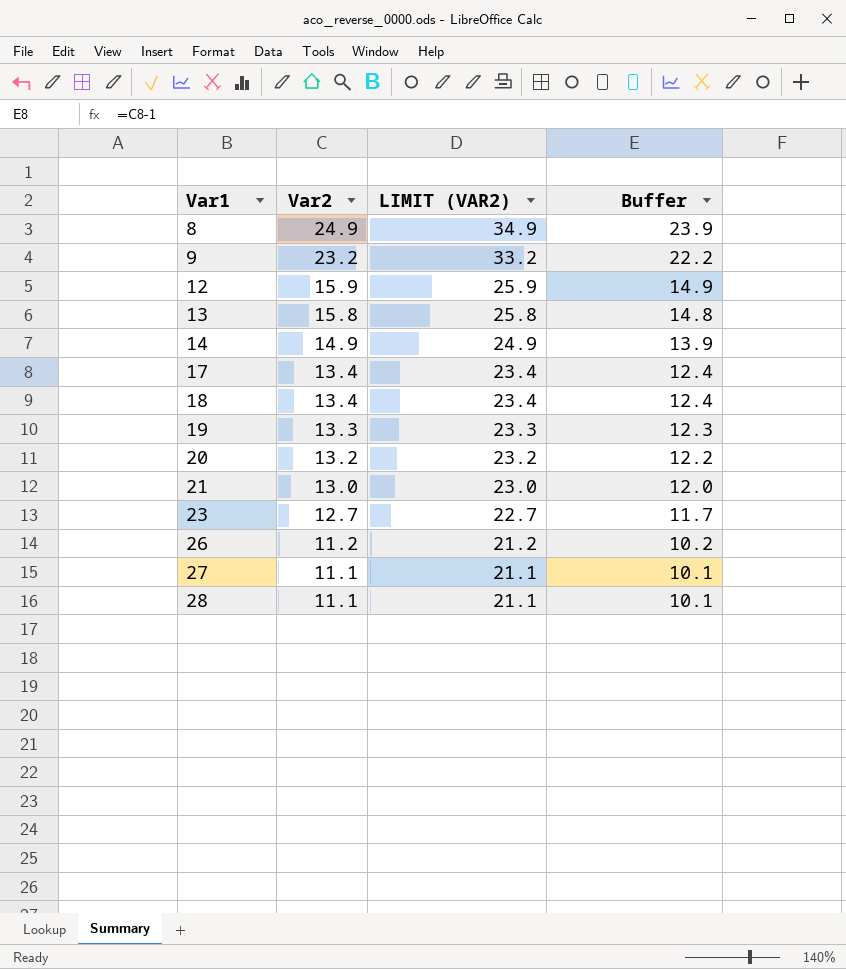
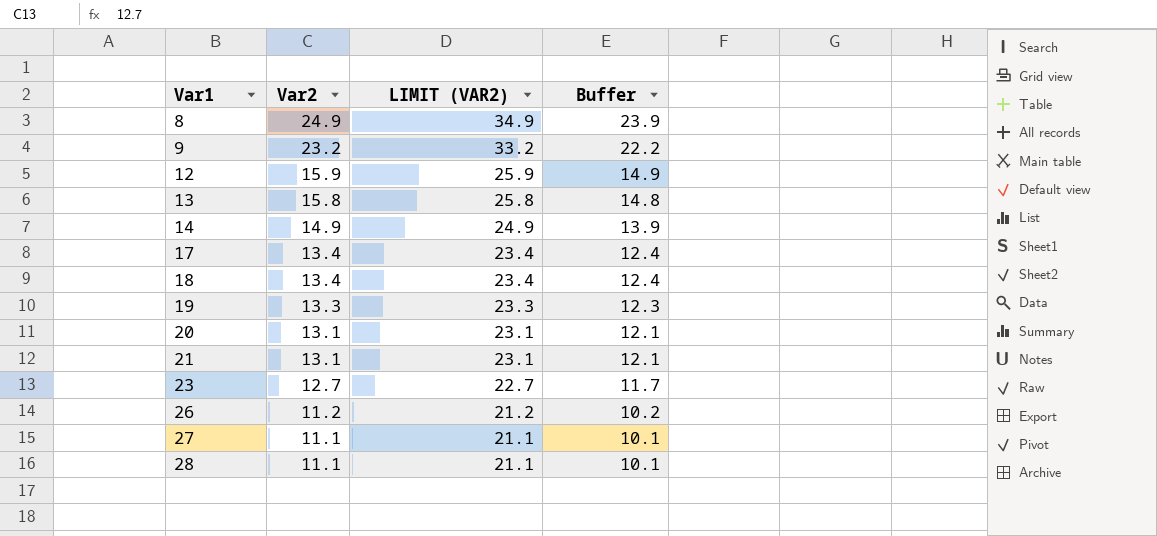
20 | Var2: 13.2 -> 13.1
20 | LIMIT (VAR2): 23.2 -> 23.1
20 | Buffer: 12.2 -> 12.1
21 | Var2: 13.0 -> 13.1
21 | LIMIT (VAR2): 23.0 -> 23.1
21 | Buffer: 12.0 -> 12.1

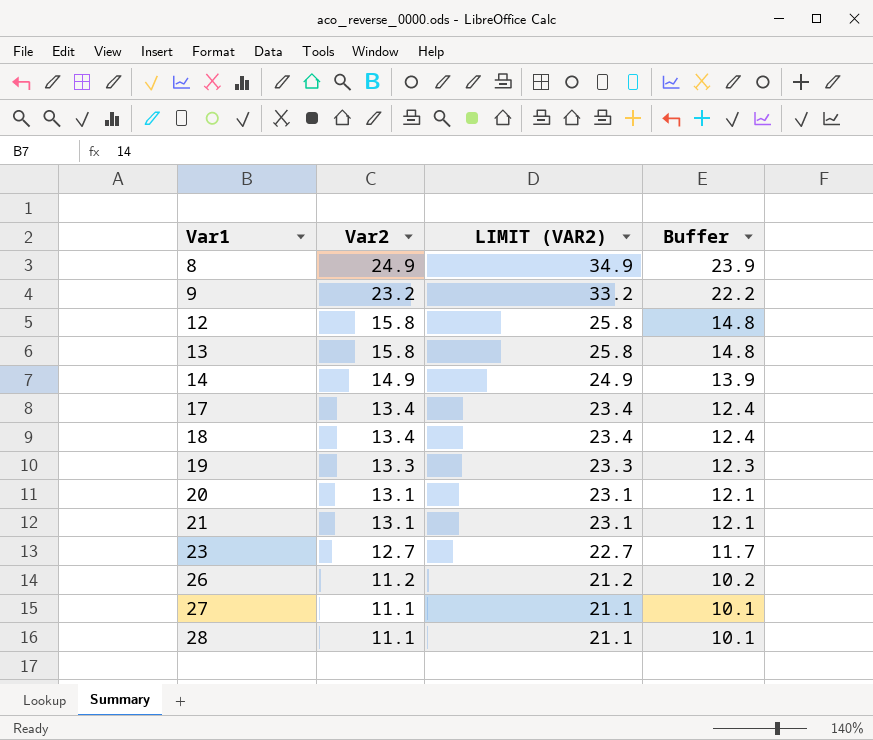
12 | Var2: 15.9 -> 15.8
12 | LIMIT (VAR2): 25.9 -> 25.8
12 | Buffer: 14.9 -> 14.8

